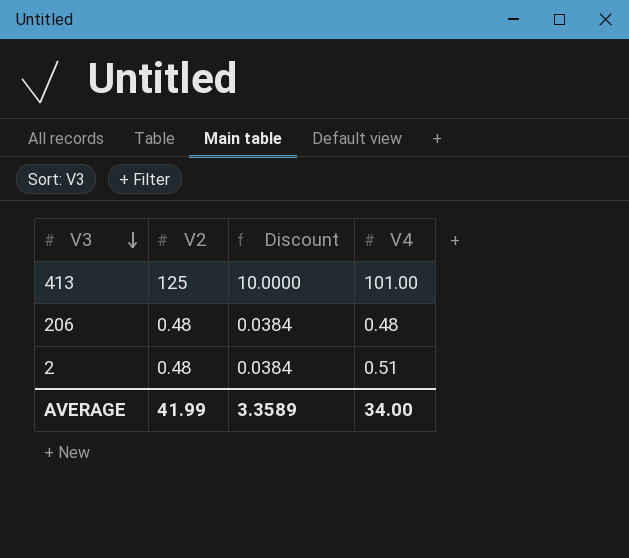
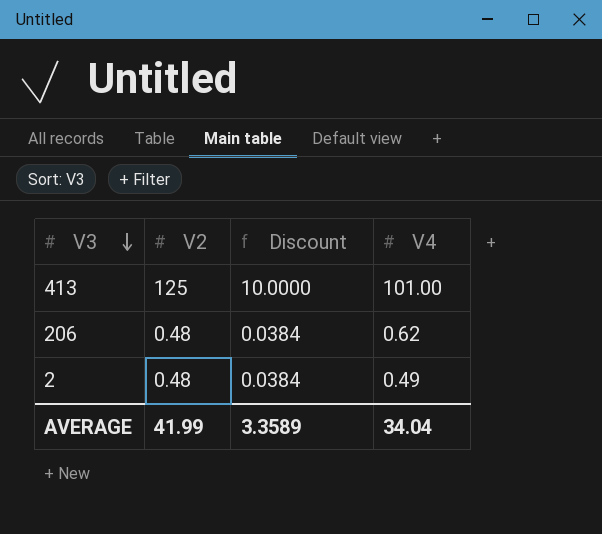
206 | V4: 0.48 -> 0.62
2 | V4: 0.51 -> 0.49
AVERAGE | V4: 34.00 -> 34.04

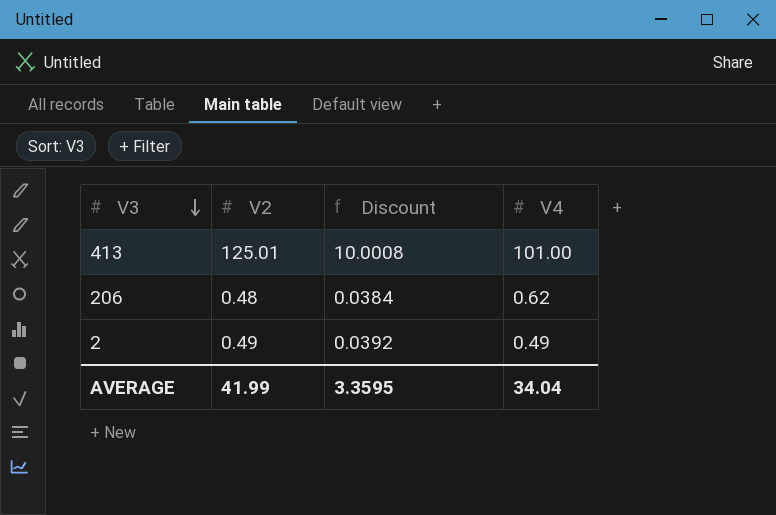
413 | V2: 125 -> 125.01
413 | Discount: 10.0000 -> 10.0008
2 | V2: 0.48 -> 0.49
2 | Discount: 0.0384 -> 0.0392
AVERAGE | Discount: 3.3589 -> 3.3595

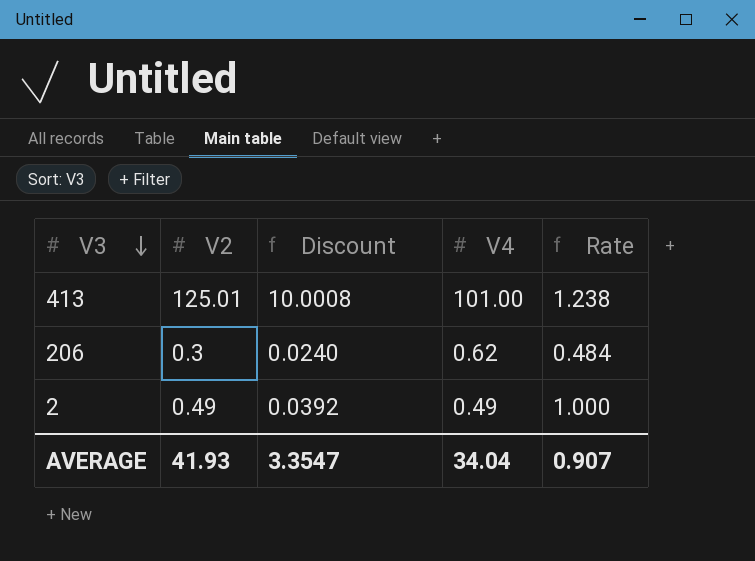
column Rate | formula: none -> [V2] / [V4]
206 | V2: 0.48 -> 0.3
206 | Discount: 0.0384 -> 0.0240
AVERAGE | V2: 41.99 -> 41.93
AVERAGE | Discount: 3.3595 -> 3.3547

